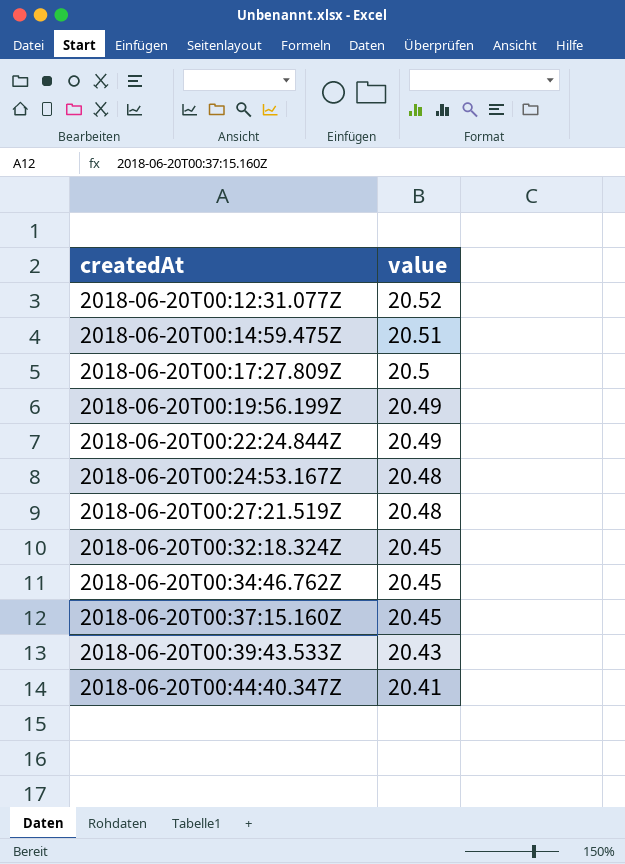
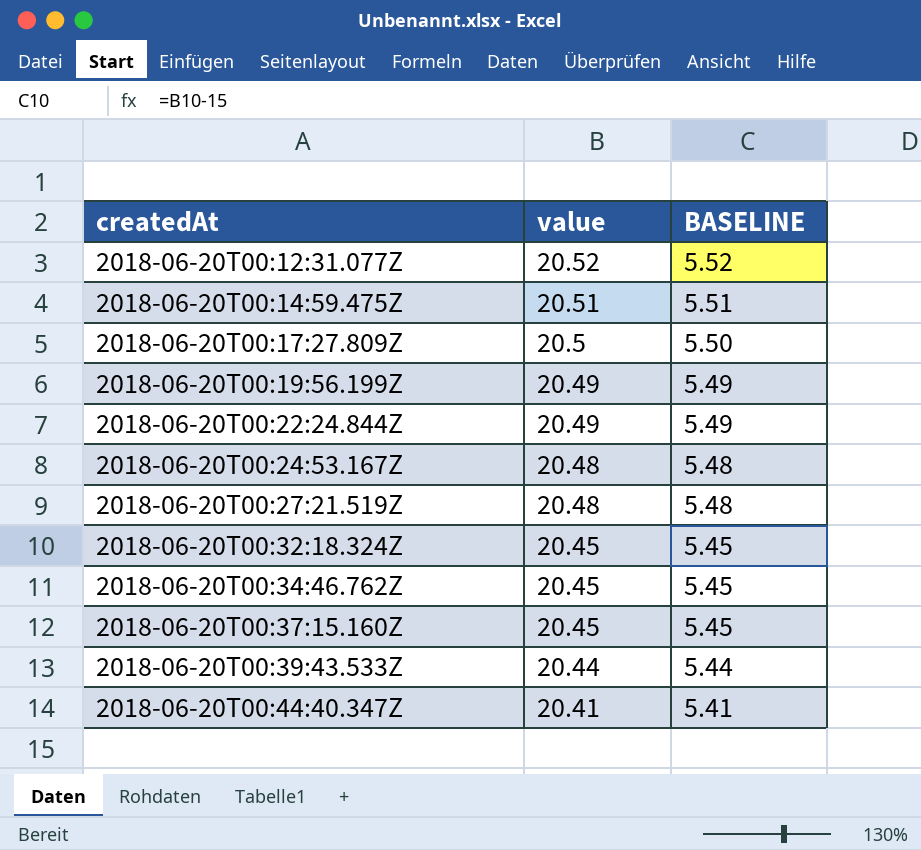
column BASELINE | formula: none -> [value] - 15
2018-06-20T00:39:43.533Z | value: 20.43 -> 20.44

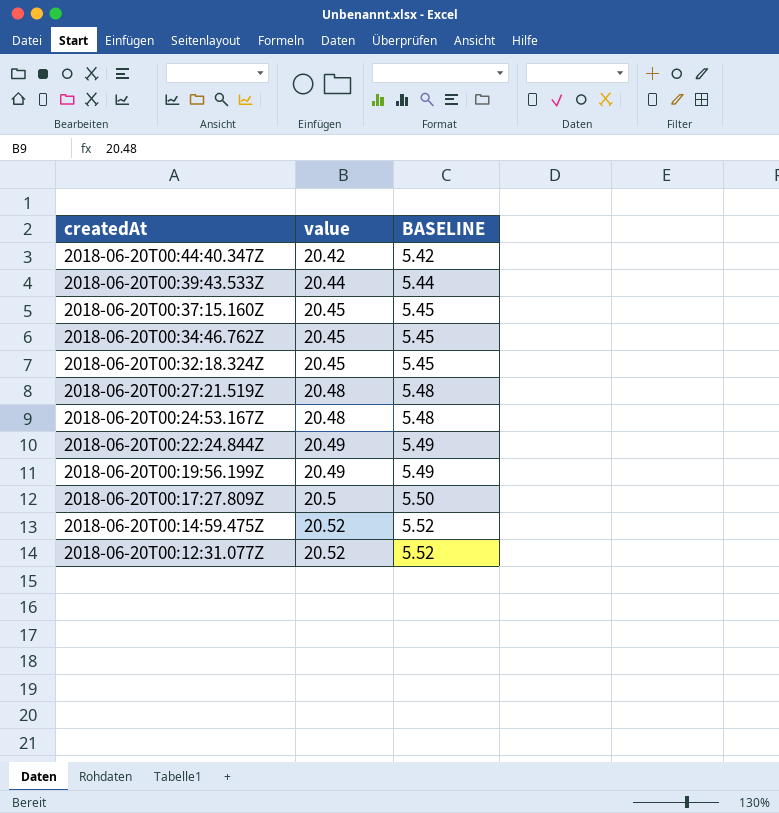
row order: createdAt ascending -> createdAt descending
2018-06-20T00:44:40.347Z | value: 20.41 -> 20.42
2018-06-20T00:44:40.347Z | BASELINE: 5.41 -> 5.42
2018-06-20T00:14:59.475Z | value: 20.51 -> 20.52
2018-06-20T00:14:59.475Z | BASELINE: 5.51 -> 5.52

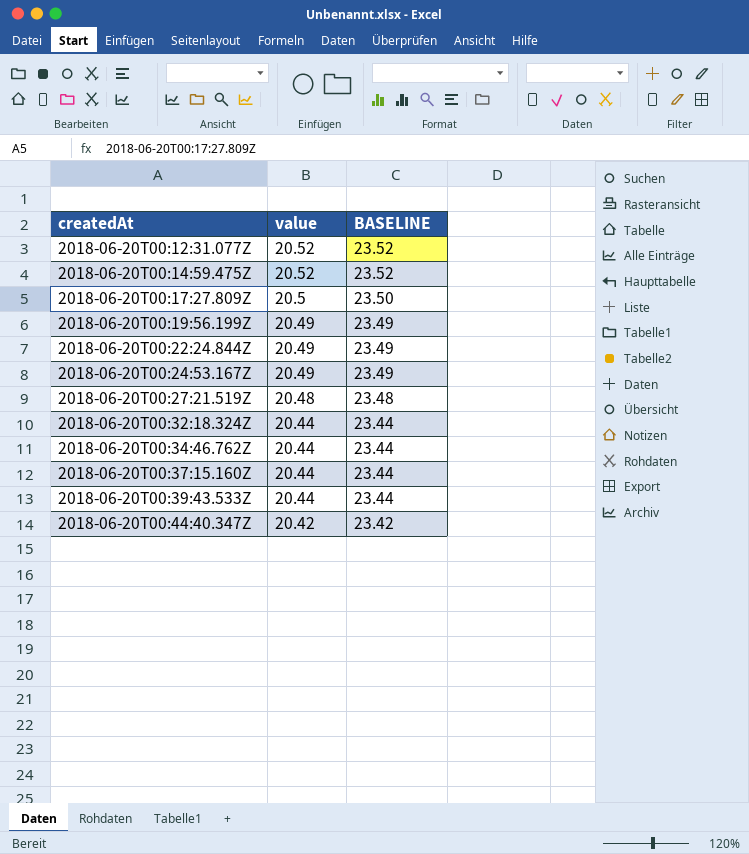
row order: createdAt descending -> createdAt ascending
column BASELINE | formula: [value] - 15 -> [value] + 3
2018-06-20T00:24:53.167Z | value: 20.48 -> 20.49
2018-06-20T00:32:18.324Z | value: 20.45 -> 20.44
2018-06-20T00:34:46.762Z | value: 20.45 -> 20.44
2018-06-20T00:37:15.160Z | value: 20.45 -> 20.44

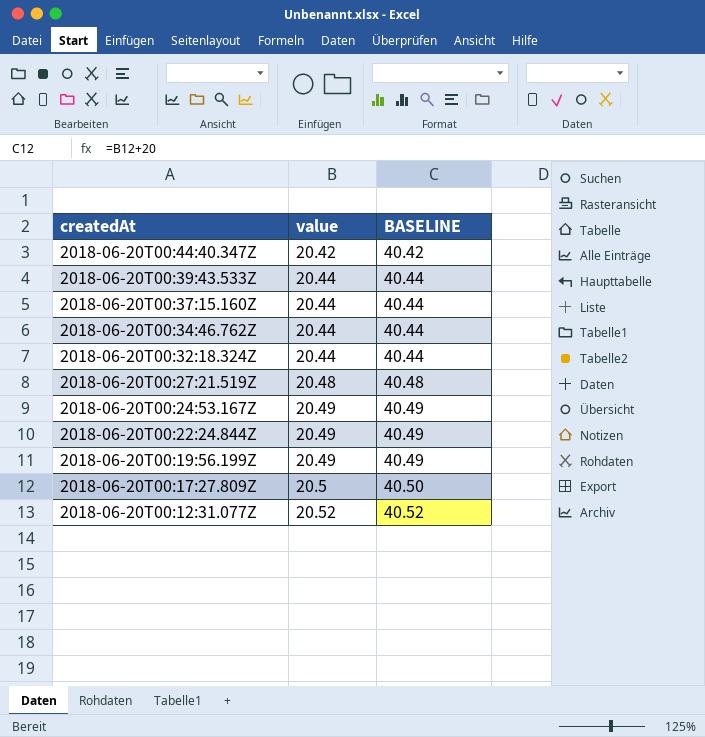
row order: createdAt ascending -> createdAt descending
column BASELINE | formula: [value] + 3 -> [value] + 20
row 2018-06-20T00:14:59.475Z: 20.52 | 23.52 -> none

